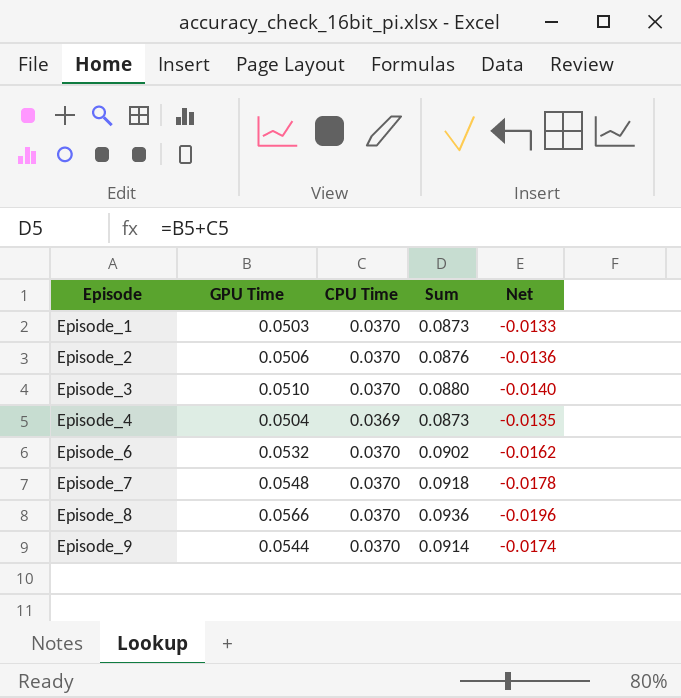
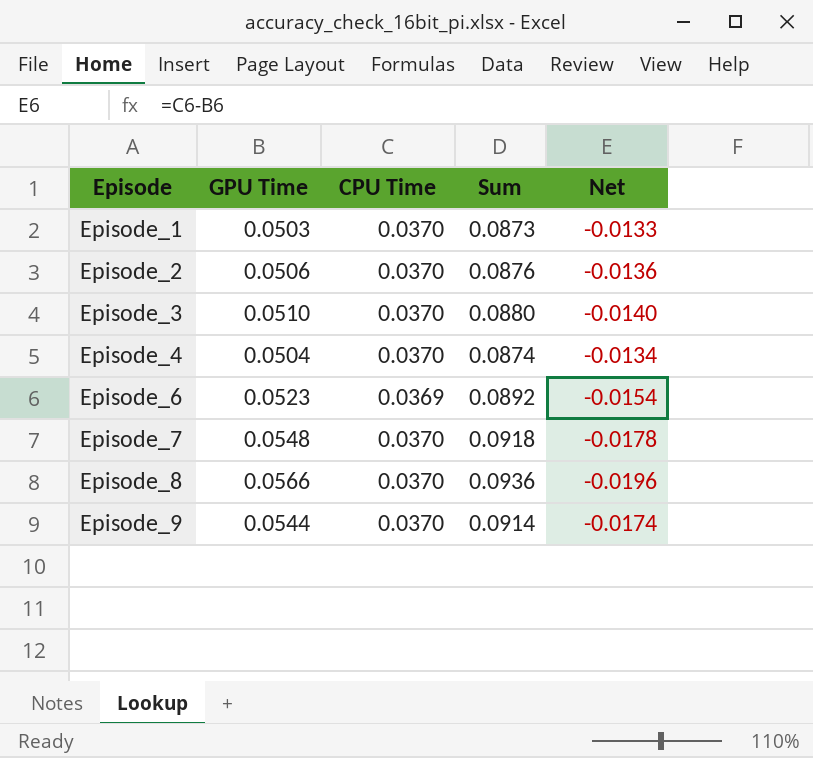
Episode_4 | CPU Time: 0.0369 -> 0.0370
Episode_4 | Sum: 0.0873 -> 0.0874
Episode_4 | Net: -0.0135 -> -0.0134
Episode_6 | GPU Time: 0.0532 -> 0.0523
Episode_6 | CPU Time: 0.0370 -> 0.0369
Episode_6 | Sum: 0.0902 -> 0.0892
Episode_6 | Net: -0.0162 -> -0.0154

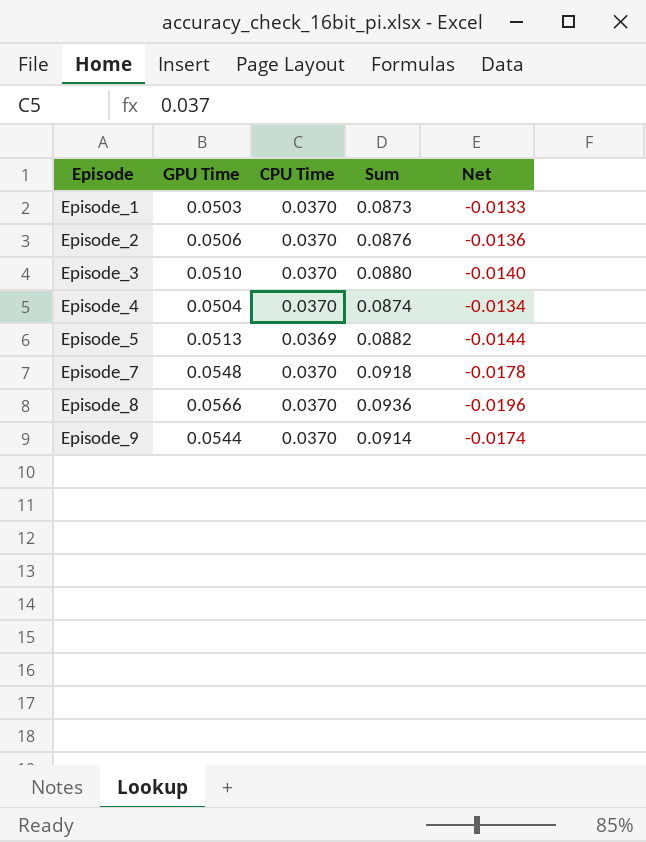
row Episode_6: 0.0523 | 0.0369 | 0.0892 | -0.0154 -> none
row Episode_5: none -> 0.0513 | 0.0369 | 0.0882 | -0.0144

